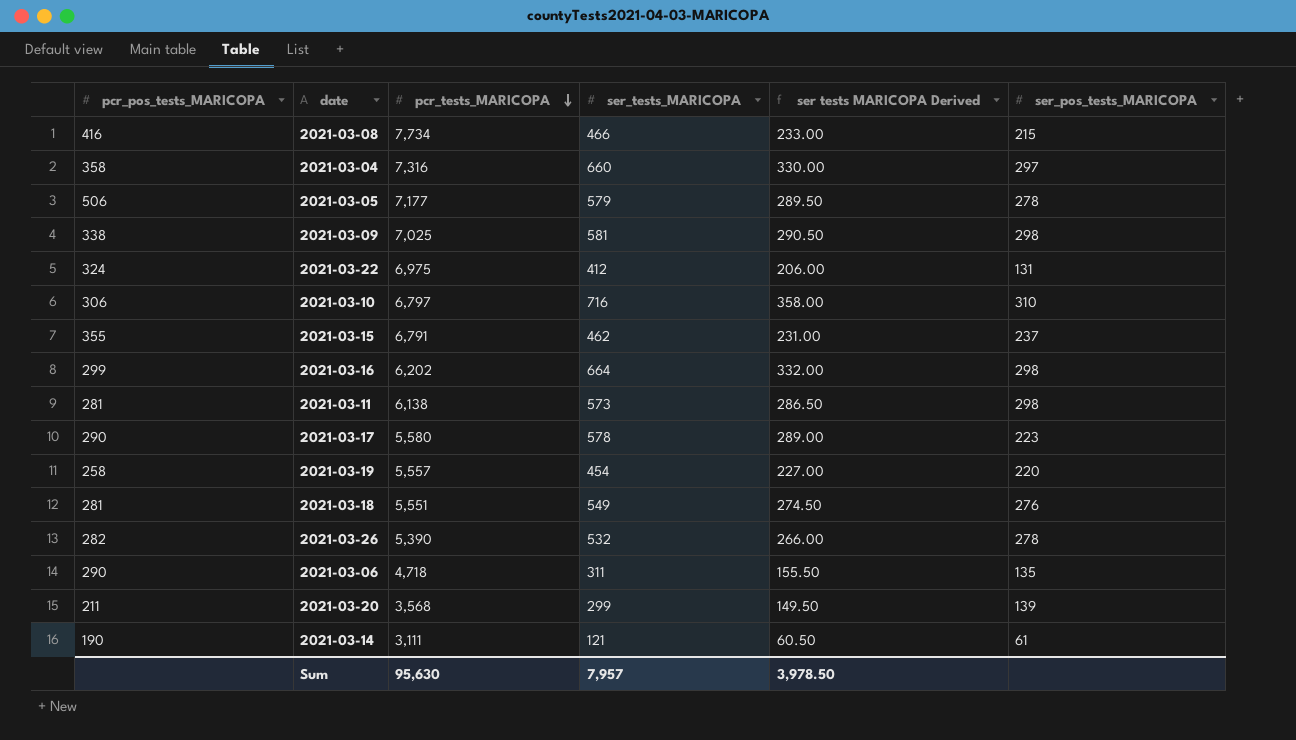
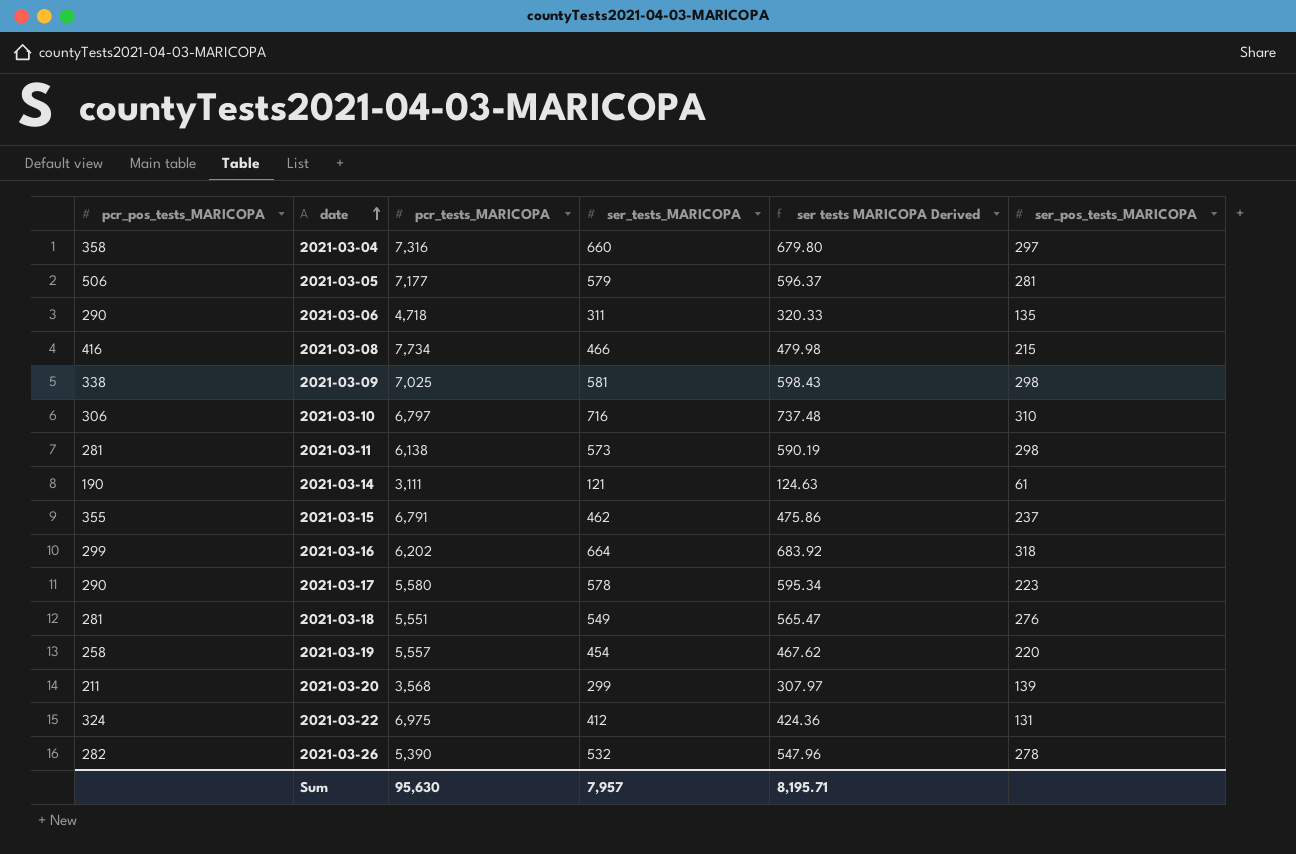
row order: pcr_tests_MARICOPA descending -> date ascending
column ser tests MARICOPA Derived | formula: [ser_tests_MARICOPA] * 0.5 -> [ser_tests_MARICOPA] * 1.03
2021-03-05 | ser_pos_tests_MARICOPA: 278 -> 281
2021-03-16 | ser_pos_tests_MARICOPA: 298 -> 318
Sum | ser tests MARICOPA Derived: 3,978.50 -> 8,195.71

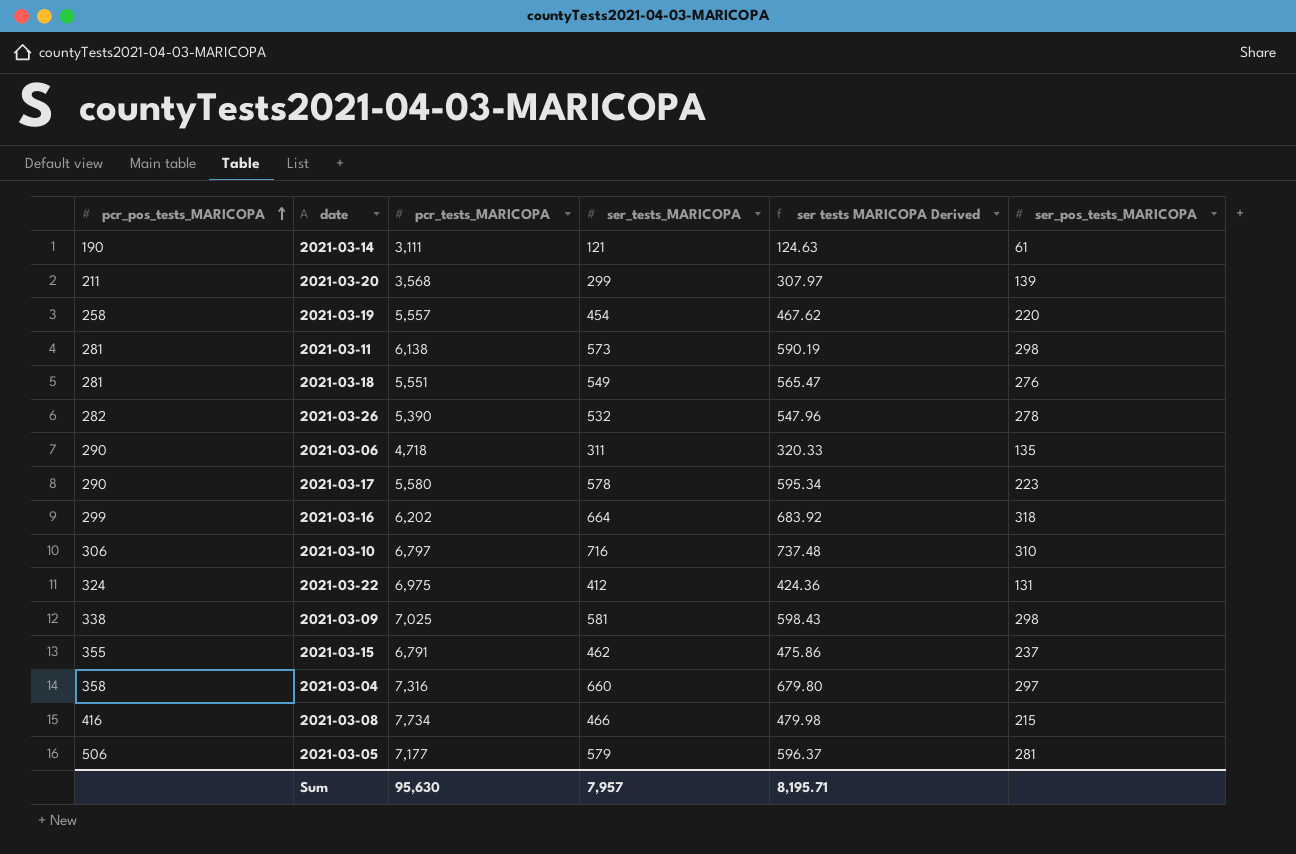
row order: date ascending -> pcr_pos_tests_MARICOPA ascending

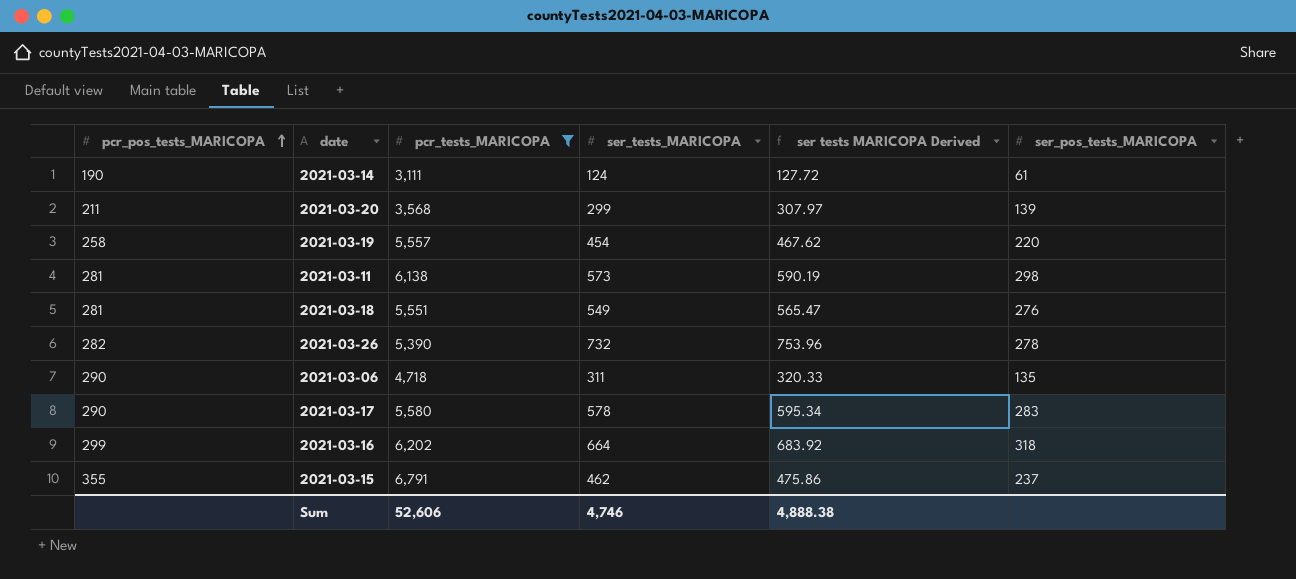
filter: none -> pcr_tests_MARICOPA <= 6,791
2021-03-14 | ser_tests_MARICOPA: 121 -> 124
2021-03-14 | ser tests MARICOPA Derived: 124.63 -> 127.72
2021-03-26 | ser_tests_MARICOPA: 532 -> 732
2021-03-26 | ser tests MARICOPA Derived: 547.96 -> 753.96
2021-03-17 | ser_pos_tests_MARICOPA: 223 -> 283
Sum | pcr_tests_MARICOPA: 95,630 -> 52,606
Sum | ser_tests_MARICOPA: 7,957 -> 4,746
Sum | ser tests MARICOPA Derived: 8,195.71 -> 4,888.38

